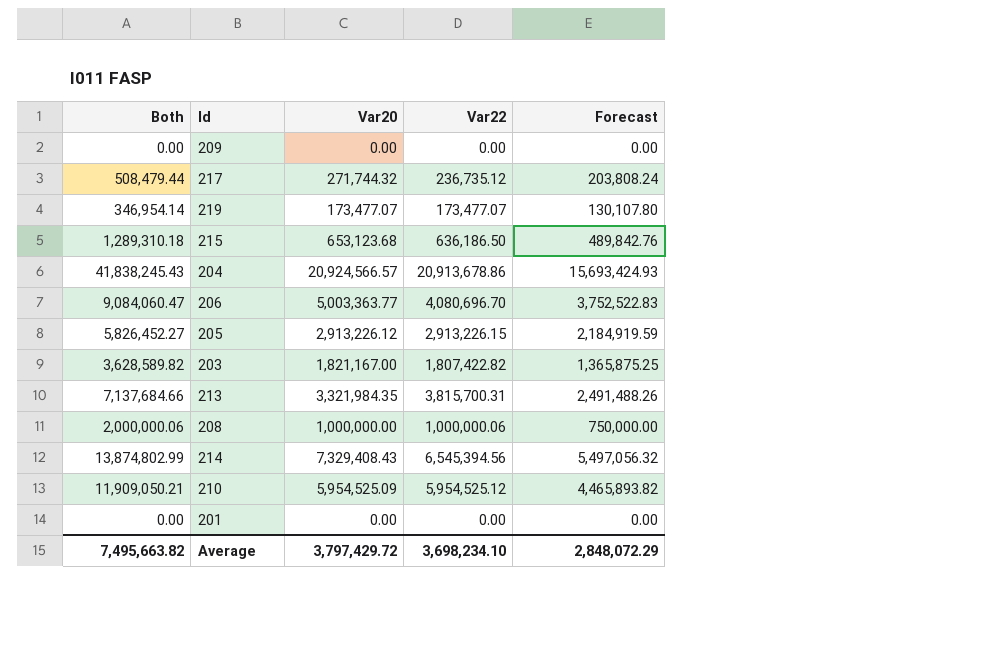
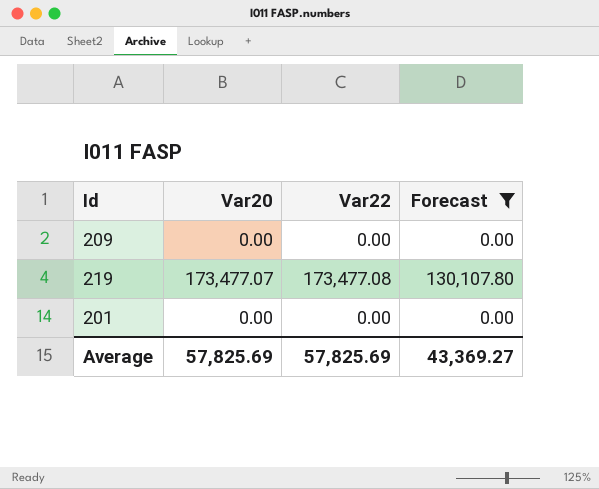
filter: none -> Forecast <= 130,107.80
column Both | formula: [Var20] + [Var22] -> none
219 | Var22: 173,477.07 -> 173,477.08
Average | Var20: 3,797,429.72 -> 57,825.69
Average | Var22: 3,698,234.10 -> 57,825.69
Average | Forecast: 2,848,072.29 -> 43,369.27

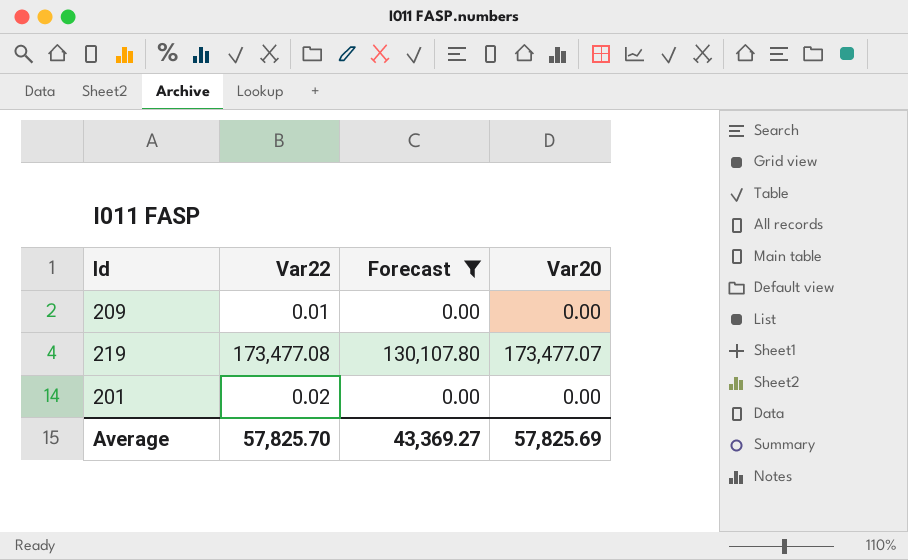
column Var20 | position: 2 -> 4
209 | Var22: 0.00 -> 0.01
201 | Var22: 0.00 -> 0.02
Average | Var22: 57,825.69 -> 57,825.70

